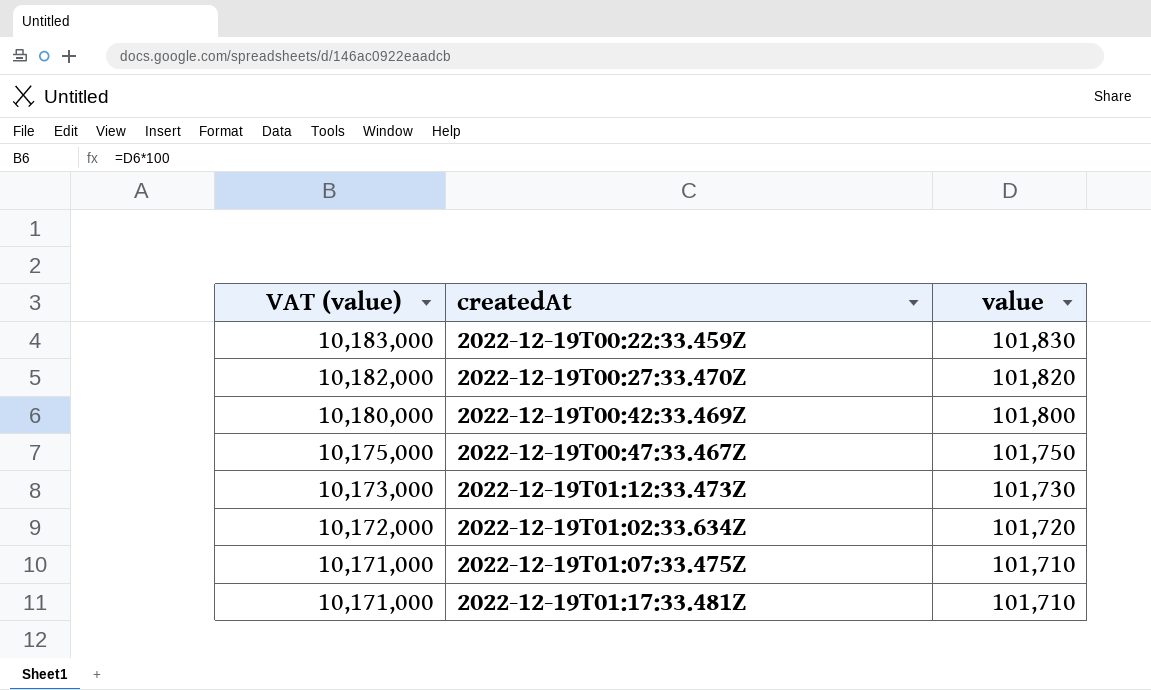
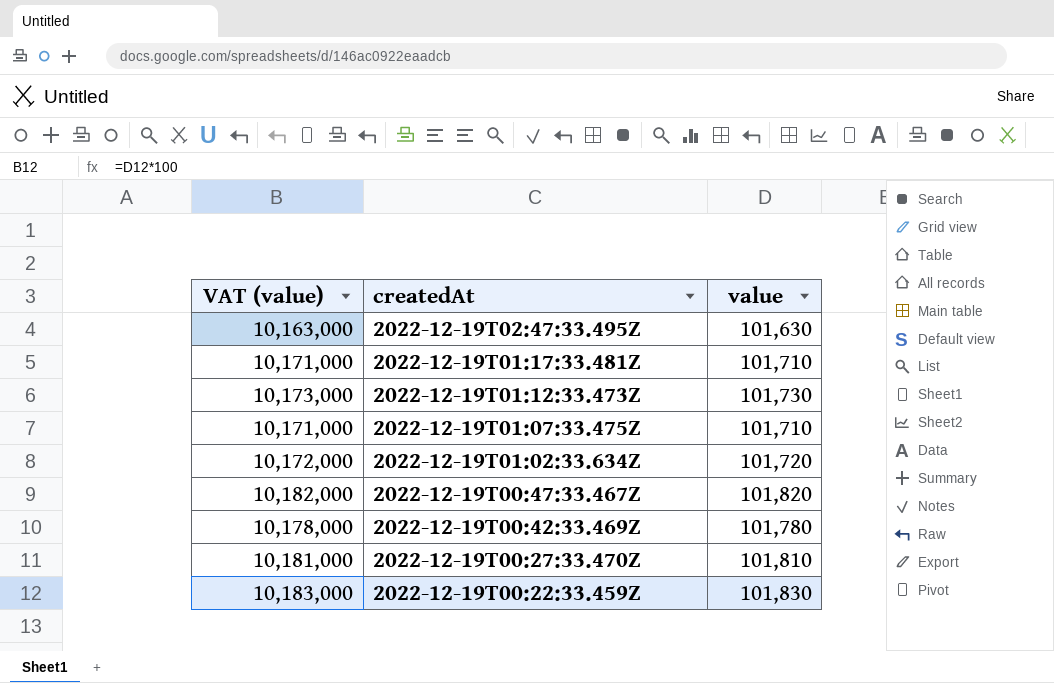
row order: VAT (value) descending -> createdAt descending
row 2022-12-19T02:47:33.495Z: none -> 10,163,000 | 101,630
2022-12-19T00:47:33.467Z | VAT (value): 10,175,000 -> 10,182,000
2022-12-19T00:47:33.467Z | value: 101,750 -> 101,820
2022-12-19T00:42:33.469Z | VAT (value): 10,180,000 -> 10,178,000
2022-12-19T00:42:33.469Z | value: 101,800 -> 101,780
2022-12-19T00:27:33.470Z | VAT (value): 10,182,000 -> 10,181,000
2022-12-19T00:27:33.470Z | value: 101,820 -> 101,810

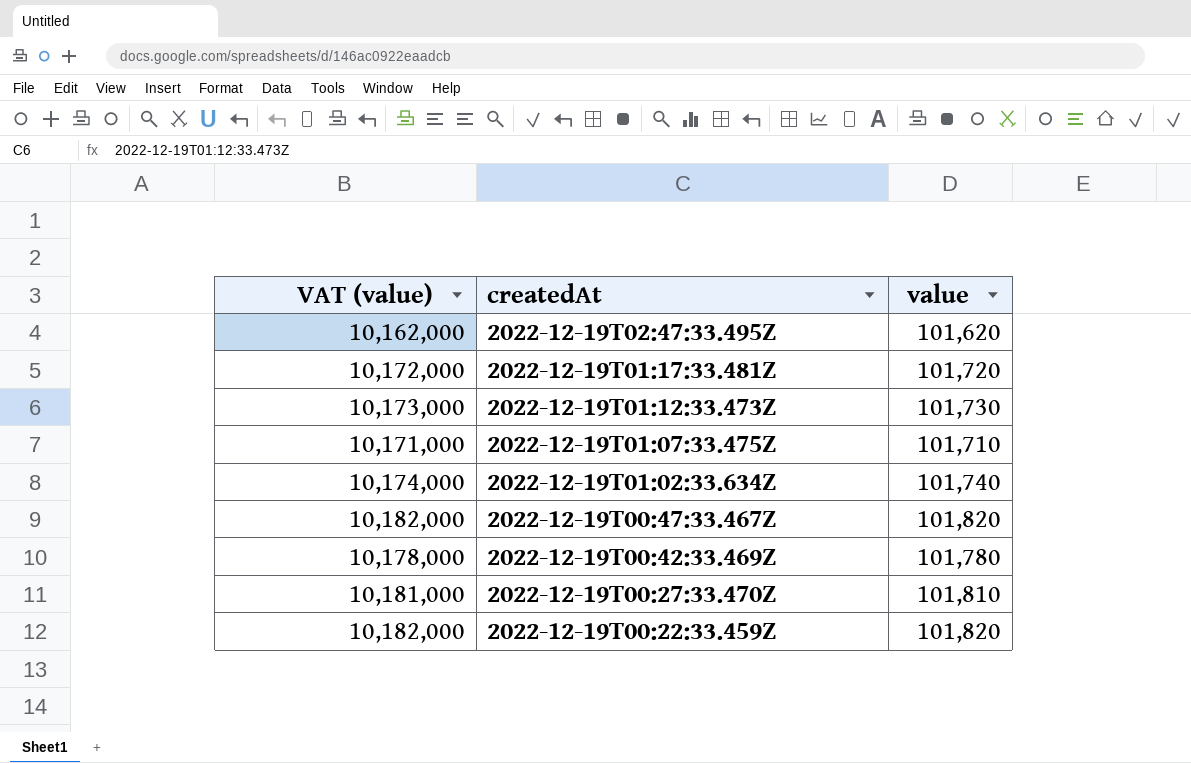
2022-12-19T02:47:33.495Z | VAT (value): 10,163,000 -> 10,162,000
2022-12-19T02:47:33.495Z | value: 101,630 -> 101,620
2022-12-19T01:17:33.481Z | VAT (value): 10,171,000 -> 10,172,000
2022-12-19T01:17:33.481Z | value: 101,710 -> 101,720
2022-12-19T01:02:33.634Z | VAT (value): 10,172,000 -> 10,174,000
2022-12-19T01:02:33.634Z | value: 101,720 -> 101,740
2022-12-19T00:22:33.459Z | VAT (value): 10,183,000 -> 10,182,000
2022-12-19T00:22:33.459Z | value: 101,830 -> 101,820

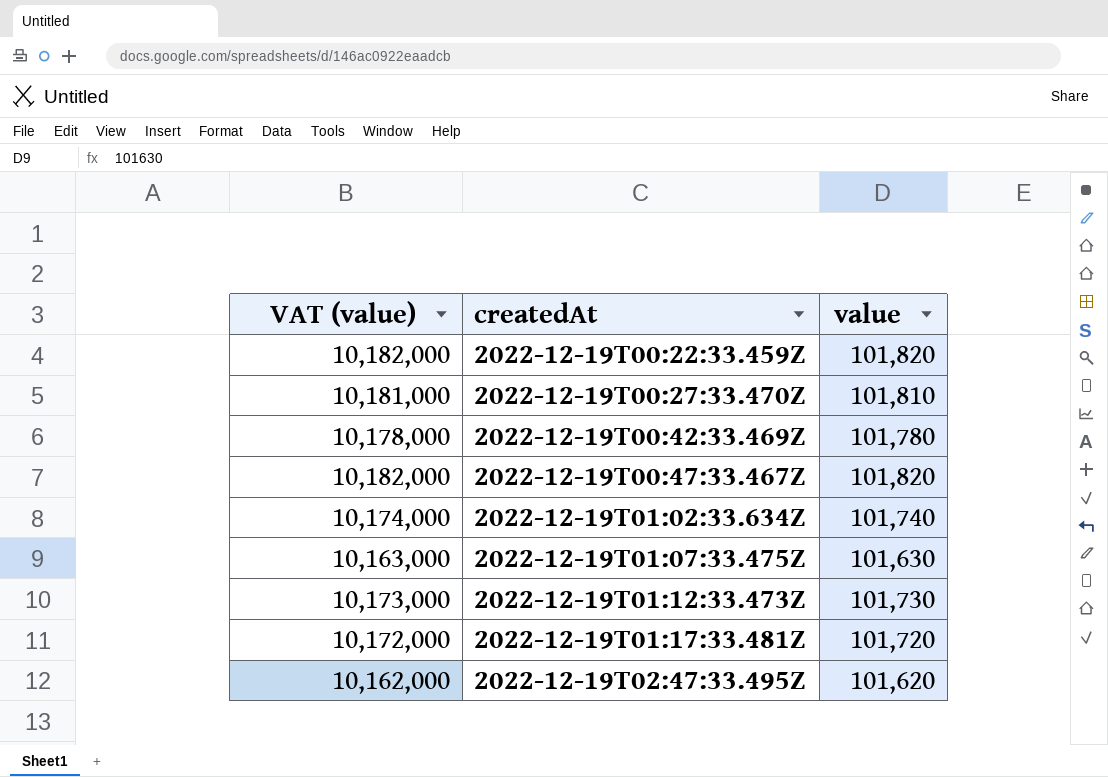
row order: createdAt descending -> createdAt ascending
2022-12-19T01:07:33.475Z | VAT (value): 10,171,000 -> 10,163,000
2022-12-19T01:07:33.475Z | value: 101,710 -> 101,630

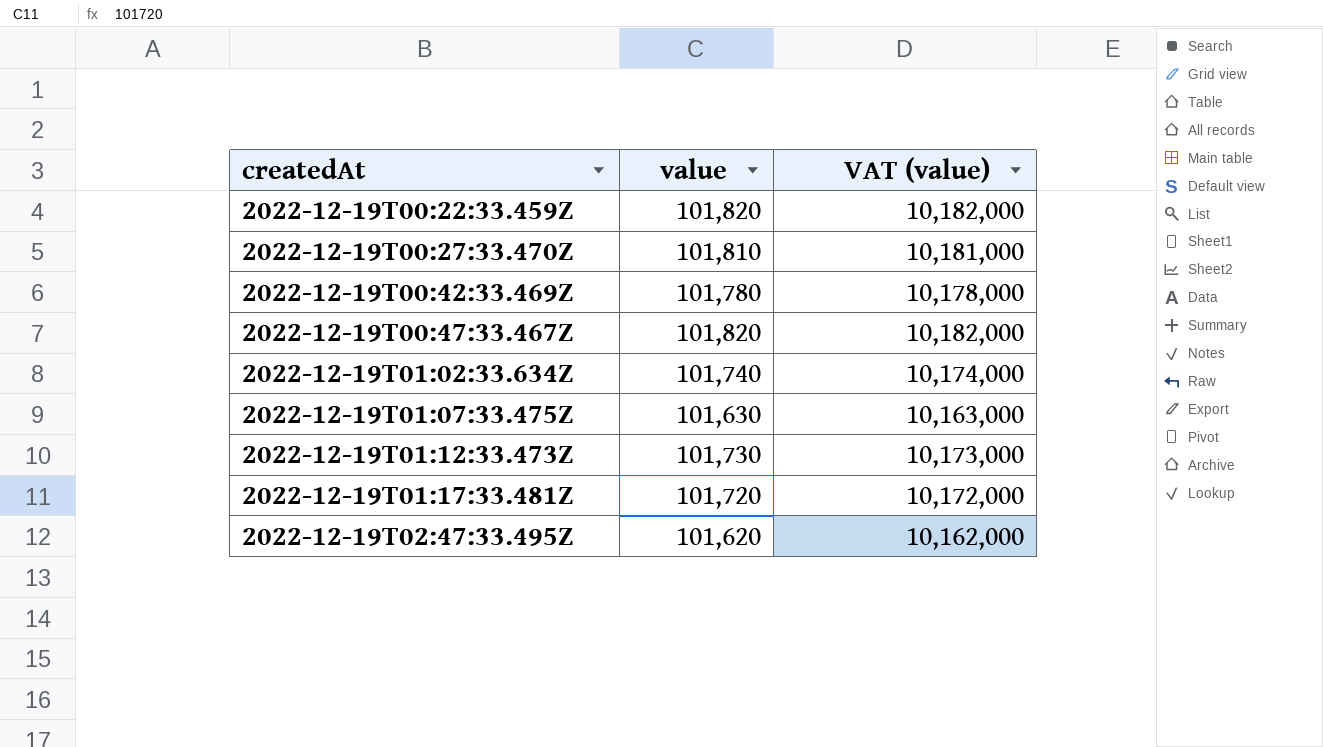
column VAT (value) | position: 1 -> 3

